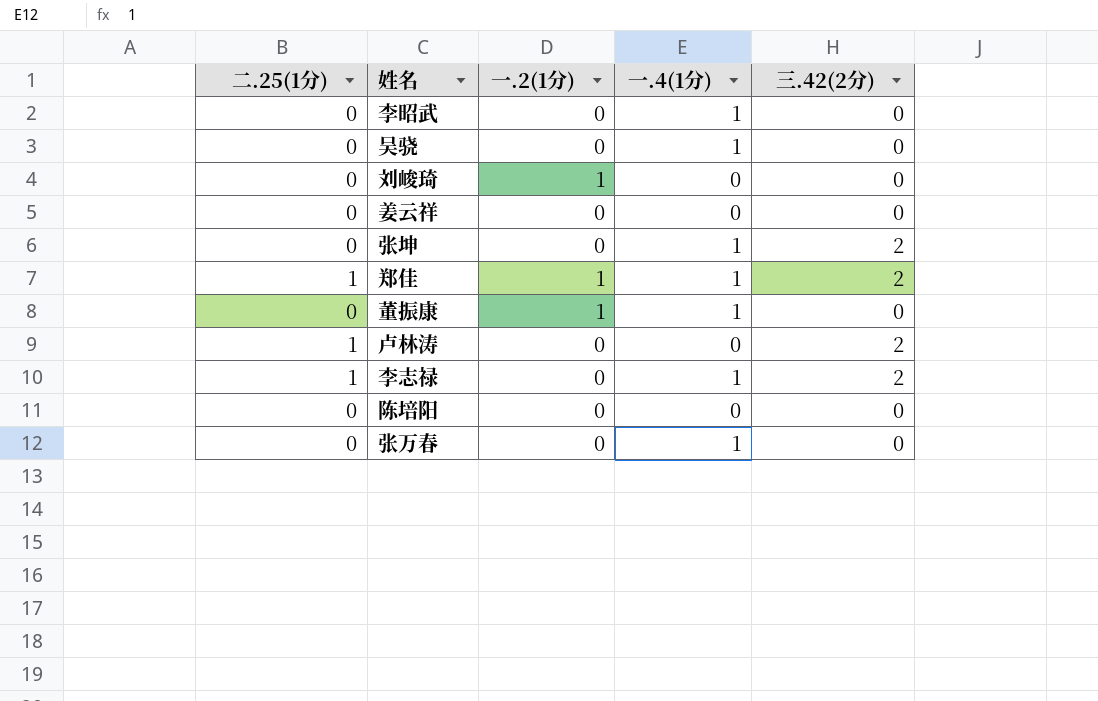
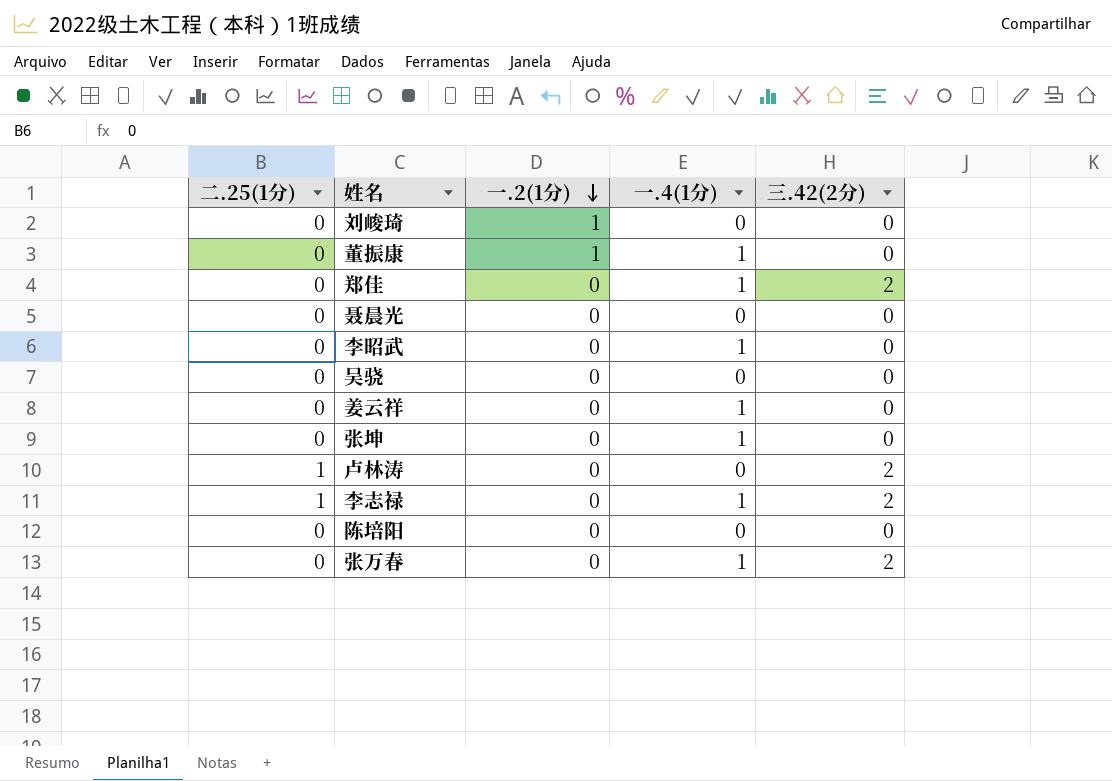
row order: none -> 一.2(1分) descending
郑佳 | 二.25(1分): 1 -> 0
郑佳 | 一.2(1分): 1 -> 0
row 聂晨光: none -> 0 | 0 | 0 | 0
吴骁 | 一.4(1分): 1 -> 0
姜云祥 | 一.4(1分): 0 -> 1
张坤 | 三.42(2分): 2 -> 0
张万春 | 三.42(2分): 0 -> 2

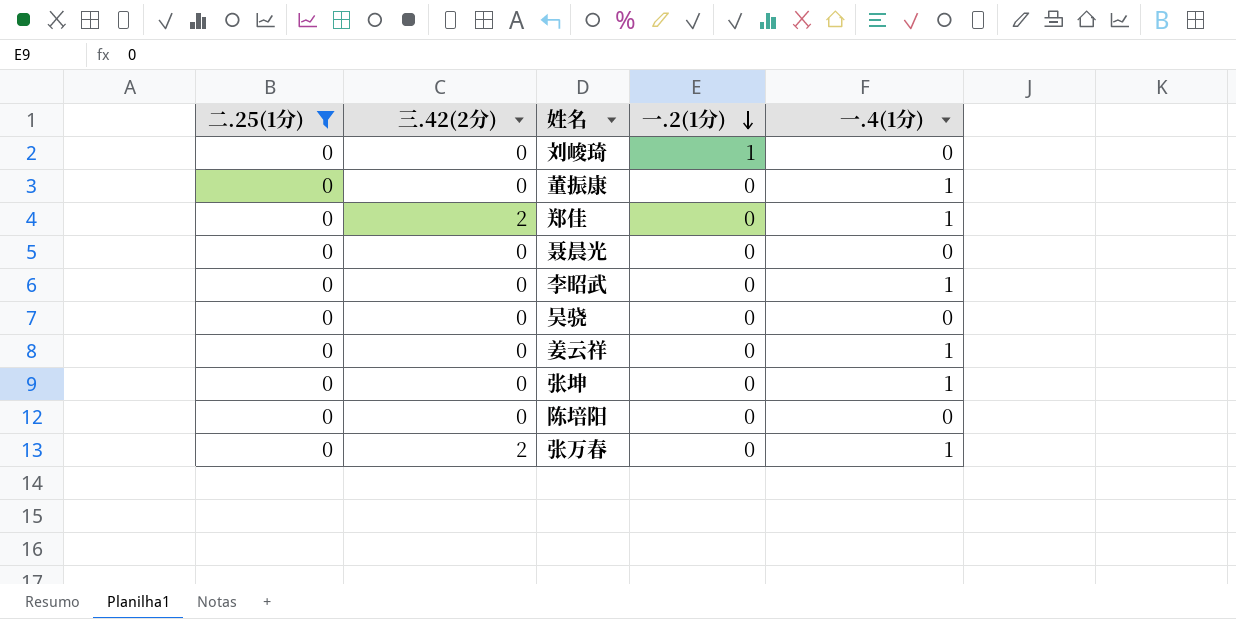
filter: none -> 二.25(1分) = 0
column 三.42(2分) | position: 5 -> 2
董振康 | 一.2(1分): 1 -> 0

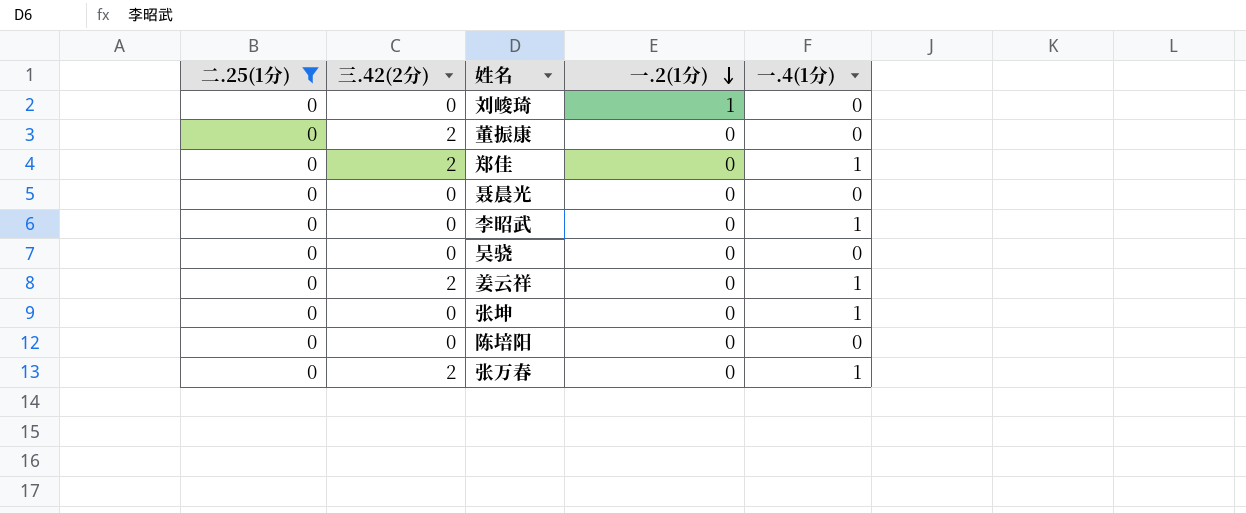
董振康 | 三.42(2分): 0 -> 2
董振康 | 一.4(1分): 1 -> 0
姜云祥 | 三.42(2分): 0 -> 2

